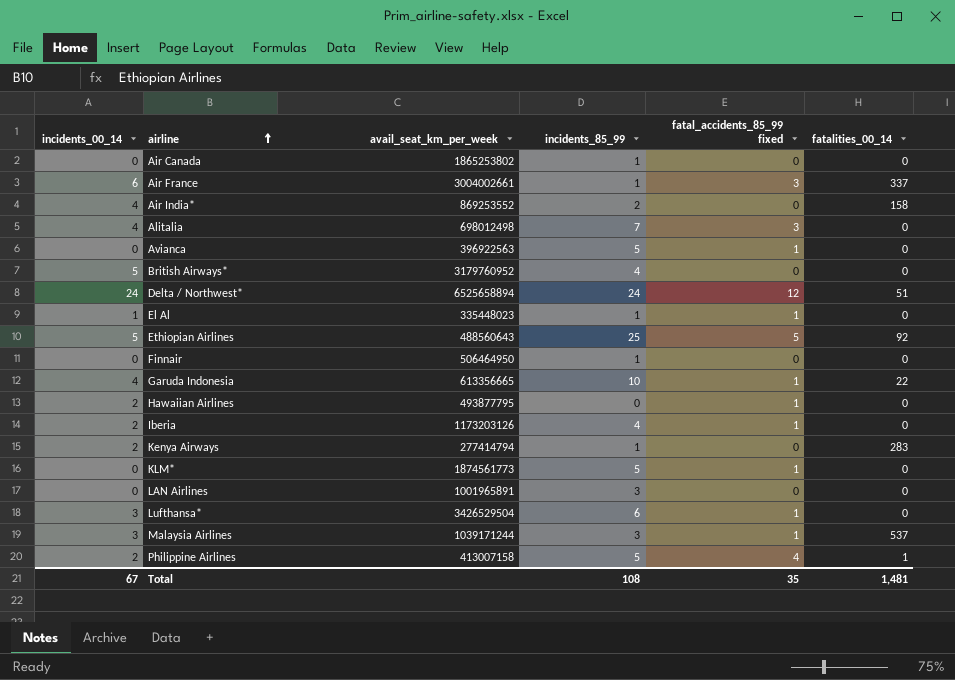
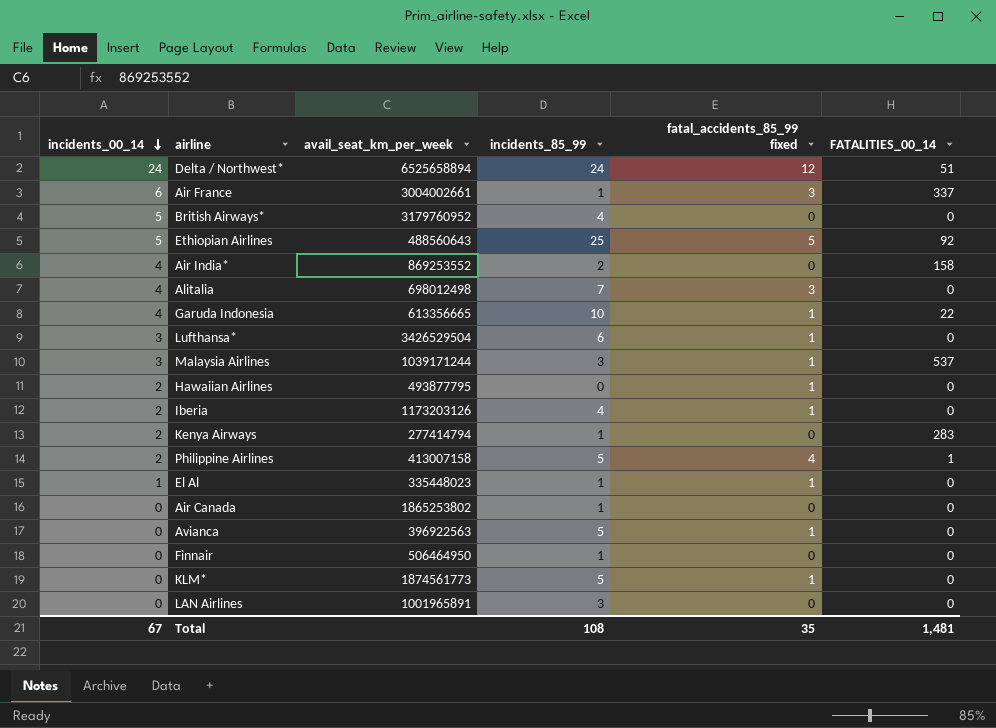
row order: airline ascending -> incidents_00_14 descending
column name: fatalities_00_14 -> FATALITIES_00_14

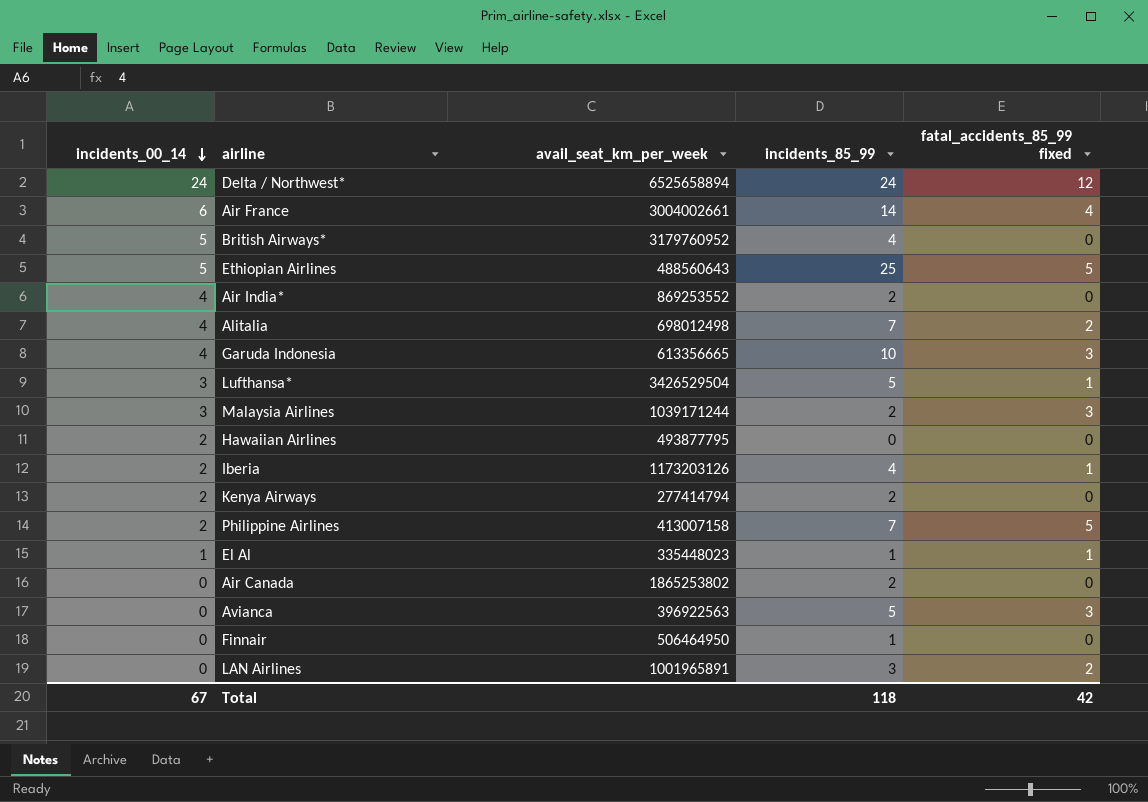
column FATALITIES_00_14 | position: 6 -> none
row KLM*: 0 | 1874561773 | 5 | 1 | 0 -> none
Air France | incidents_85_99: 1 -> 14
Air France | fatal_accidents_85_99 fixed: 3 -> 4
Alitalia | fatal_accidents_85_99 fixed: 3 -> 2
Garuda Indonesia | fatal_accidents_85_99 fixed: 1 -> 3
Lufthansa* | incidents_85_99: 6 -> 5
Malaysia Airlines | incidents_85_99: 3 -> 2
Malaysia Airlines | fatal_accidents_85_99 fixed: 1 -> 3
Hawaiian Airlines | fatal_accidents_85_99 fixed: 1 -> 0
Kenya Airways | incidents_85_99: 1 -> 2
Philippine Airlines | incidents_85_99: 5 -> 7
Philippine Airlines | fatal_accidents_85_99 fixed: 4 -> 5
Air Canada | incidents_85_99: 1 -> 2
Avianca | fatal_accidents_85_99 fixed: 1 -> 3
LAN Airlines | fatal_accidents_85_99 fixed: 0 -> 2
Total | incidents_85_99: 108 -> 118
Total | fatal_accidents_85_99 fixed: 35 -> 42

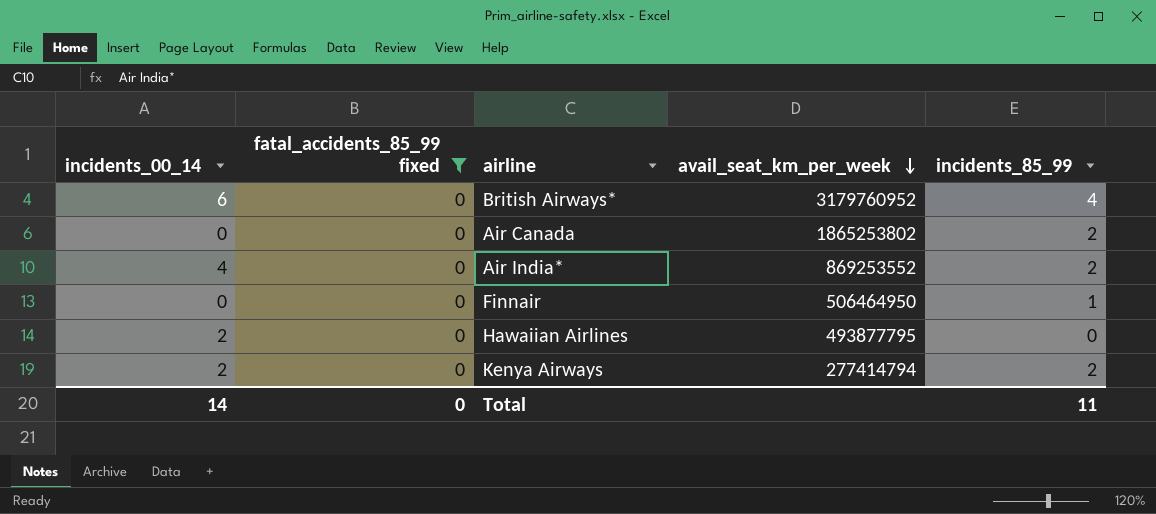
filter: none -> fatal_accidents_85_99 fixed = 0
row order: incidents_00_14 descending -> avail_seat_km_per_week descending
column fatal_accidents_85_99 fixed | position: 5 -> 2
British Airways* | incidents_00_14: 5 -> 6
Total | incidents_00_14: 67 -> 14
Total | fatal_accidents_85_99 fixed: 42 -> 0
Total | incidents_85_99: 118 -> 11

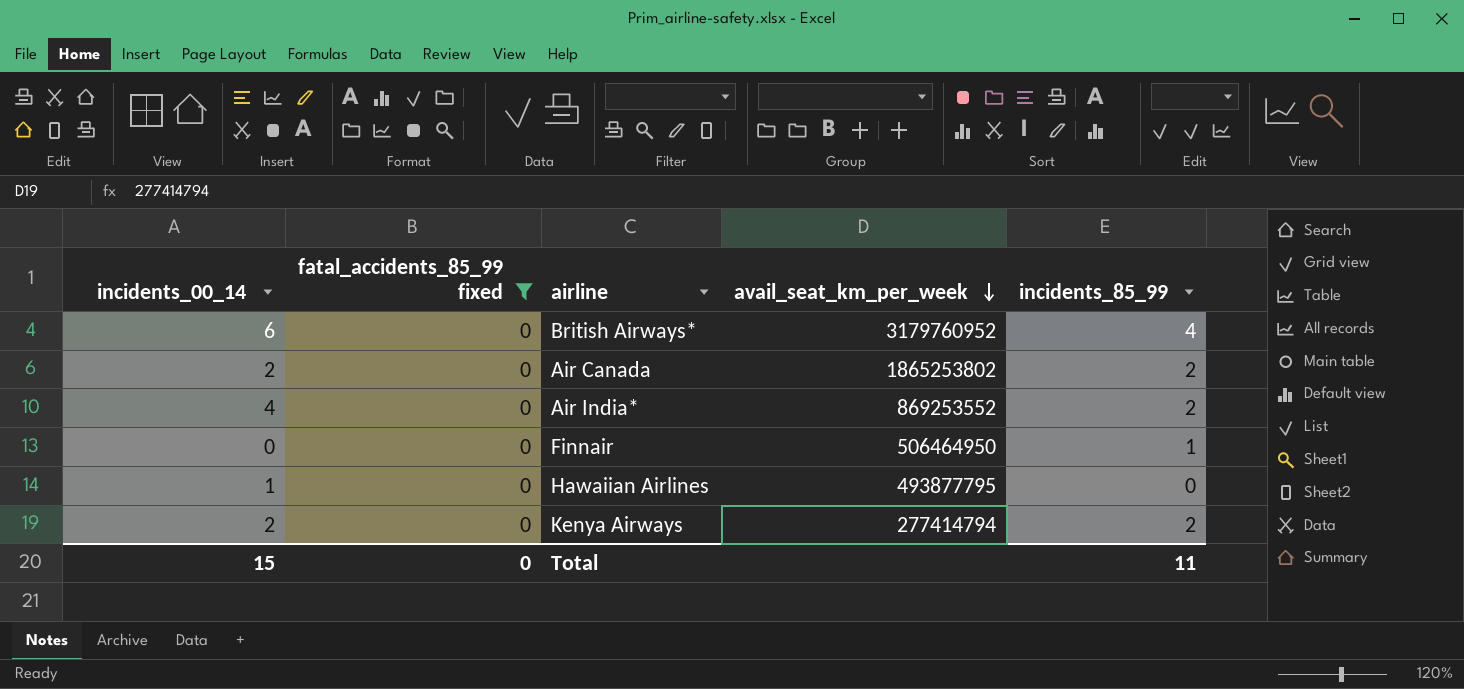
Air Canada | incidents_00_14: 0 -> 2
Hawaiian Airlines | incidents_00_14: 2 -> 1
Total | incidents_00_14: 14 -> 15

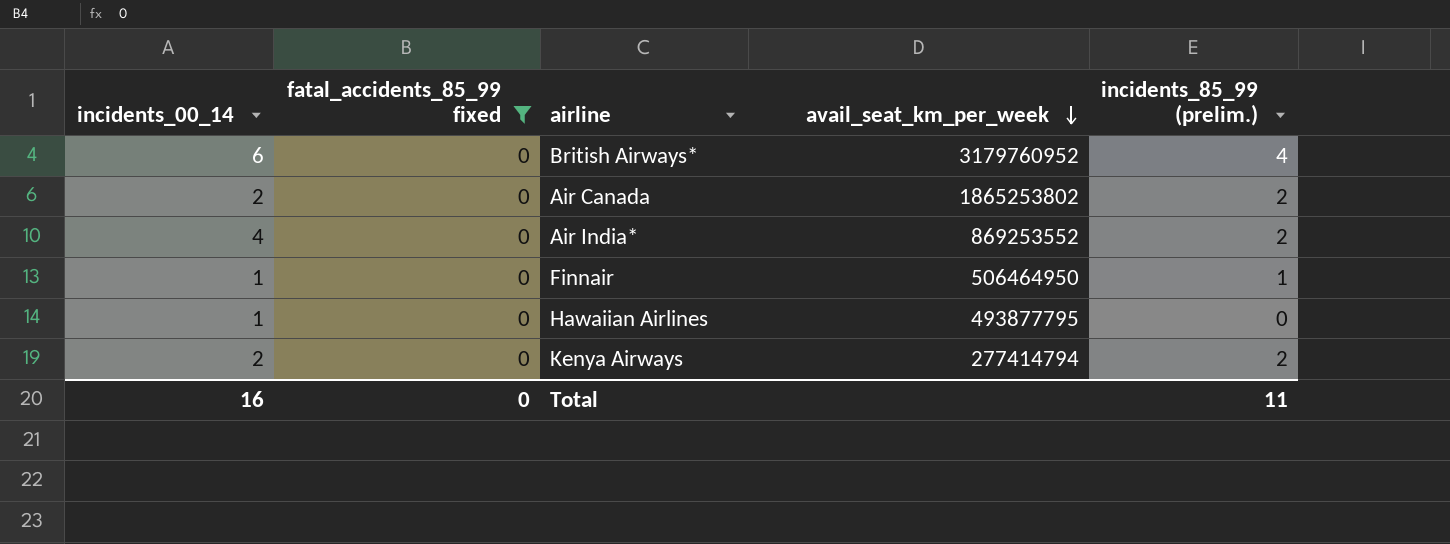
column name: incidents_85_99 -> incidents_85_99 (prelim.)
Finnair | incidents_00_14: 0 -> 1
Total | incidents_00_14: 15 -> 16

